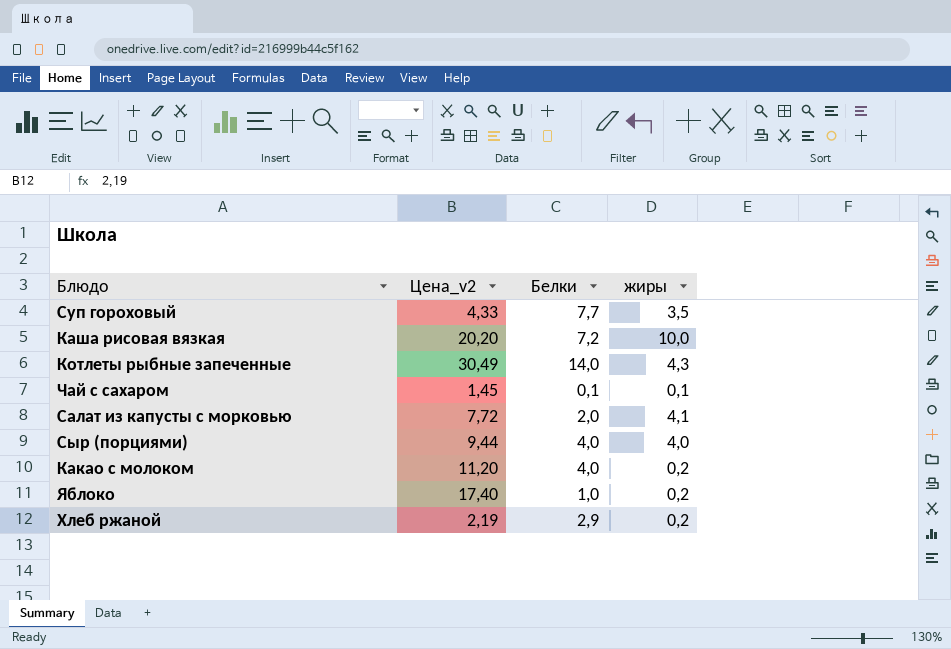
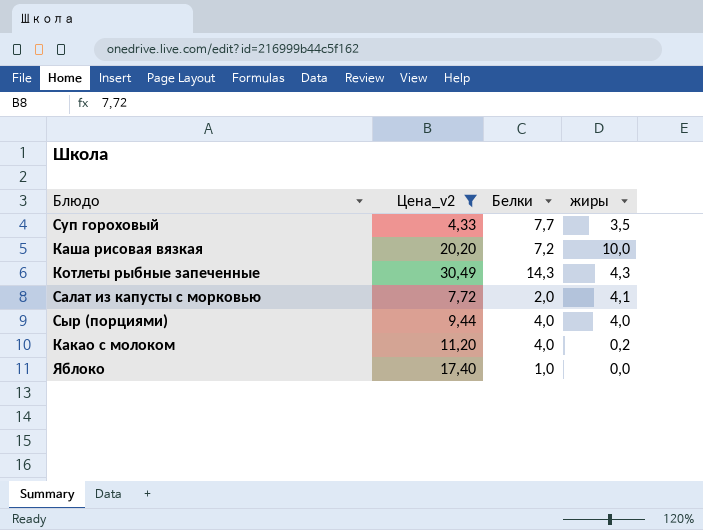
filter: none -> Цена_v2 >= 4,33
Котлеты рыбные запеченные | Белки: 14,0 -> 14,3
Яблоко | жиры: 0,2 -> 0,0

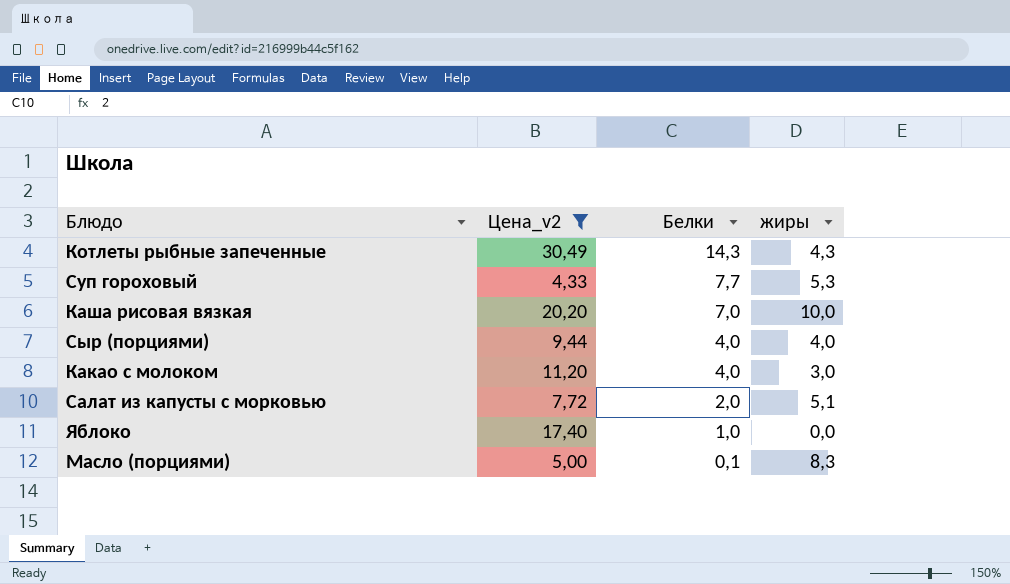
row order: none -> Белки descending
Суп гороховый | жиры: 3,5 -> 5,3
Каша рисовая вязкая | Белки: 7,2 -> 7,0
Какао с молоком | жиры: 0,2 -> 3,0
Салат из капусты с морковью | жиры: 4,1 -> 5,1
row Масло (порциями): none -> 5,00 | 0,1 | 8,3

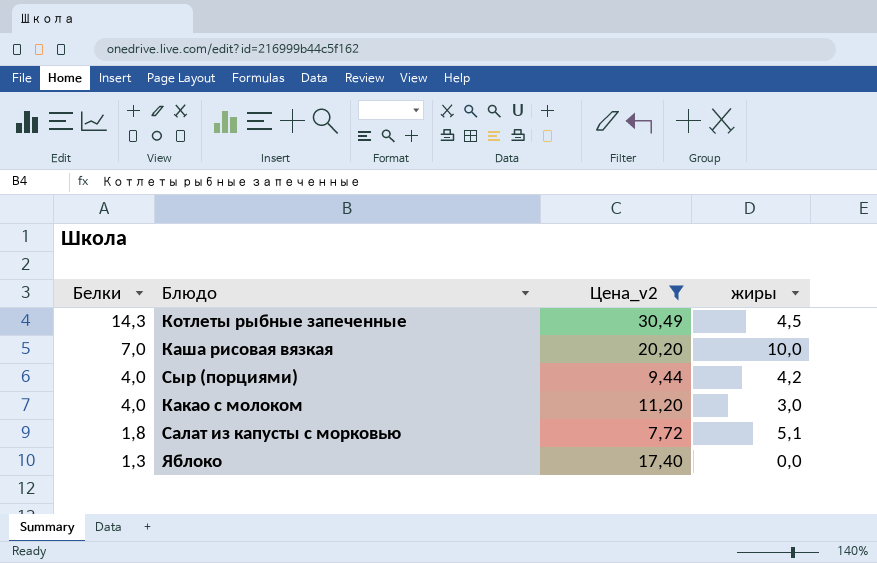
column Белки | position: 3 -> 1
row Суп гороховый: 4,33 | 7,7 | 5,3 -> none
row Масло (порциями): 5,00 | 0,1 | 8,3 -> none
Котлеты рыбные запеченные | жиры: 4,3 -> 4,5
Сыр (порциями) | жиры: 4,0 -> 4,2
Салат из капусты с морковью | Белки: 2,0 -> 1,8
Яблоко | Белки: 1,0 -> 1,3

